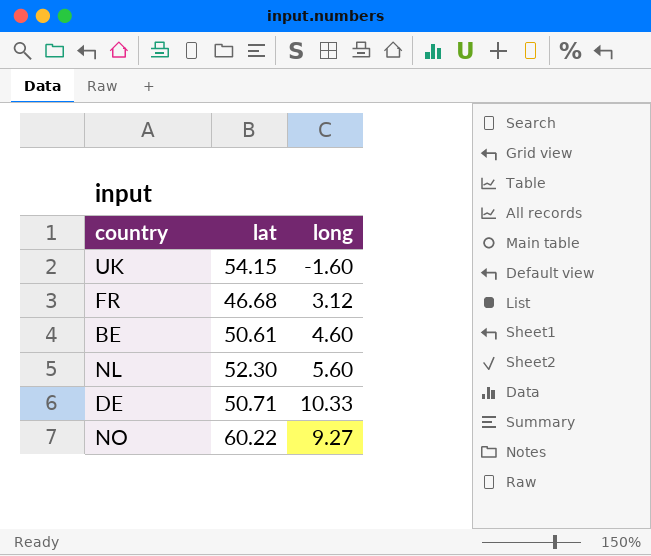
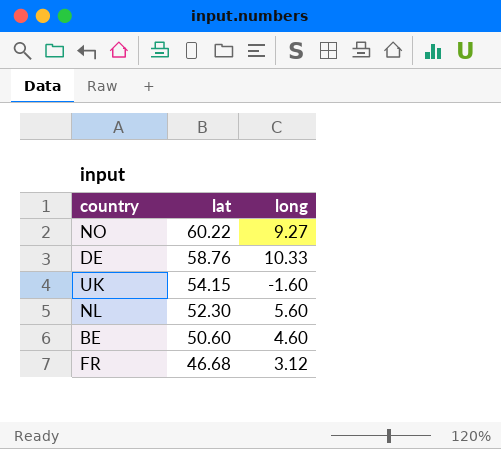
row order: none -> lat descending
DE | lat: 50.71 -> 58.76
BE | lat: 50.61 -> 50.60

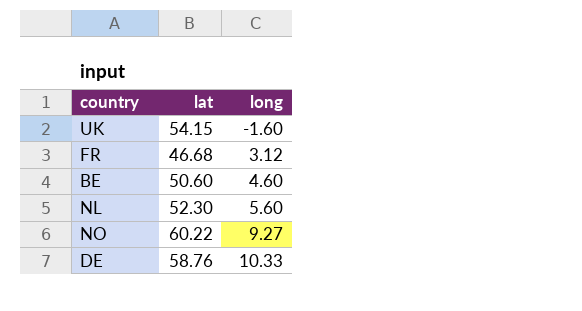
row order: lat descending -> long ascending

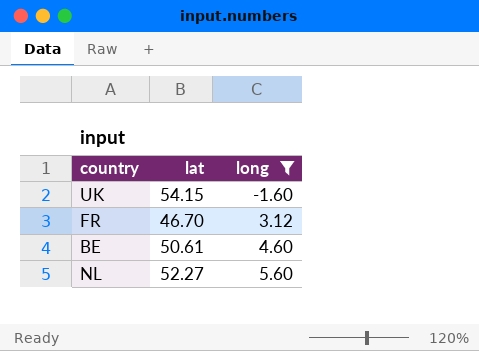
filter: none -> long <= 5.60
FR | lat: 46.68 -> 46.70
BE | lat: 50.60 -> 50.61
NL | lat: 52.30 -> 52.27

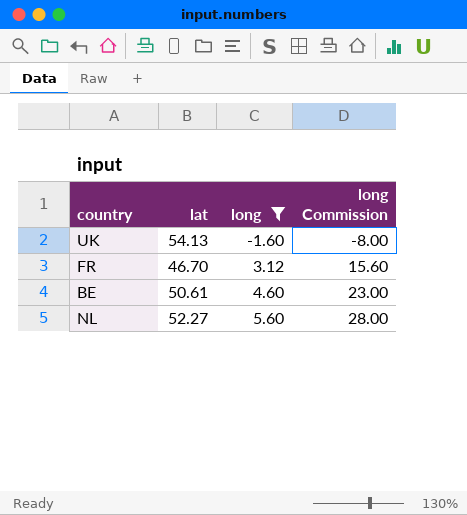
column long Commission | formula: none -> [long] * 5
UK | lat: 54.15 -> 54.13

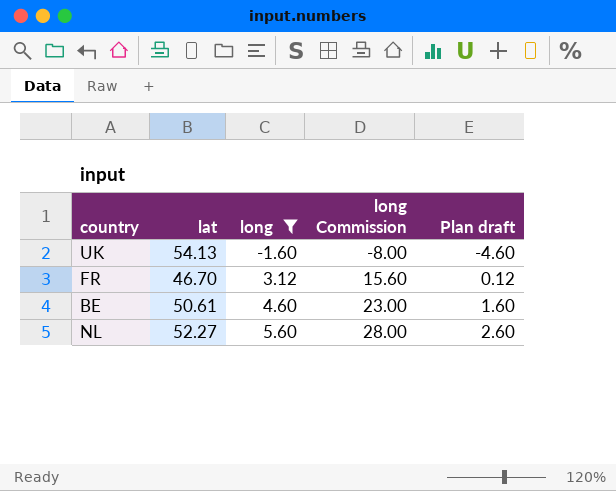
column Plan draft | formula: none -> [long] - 3

